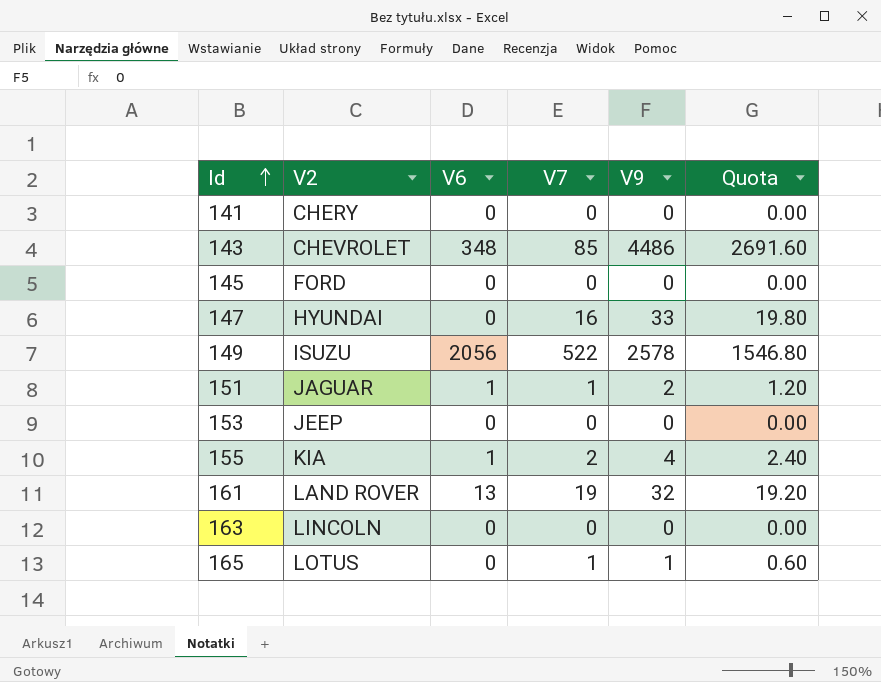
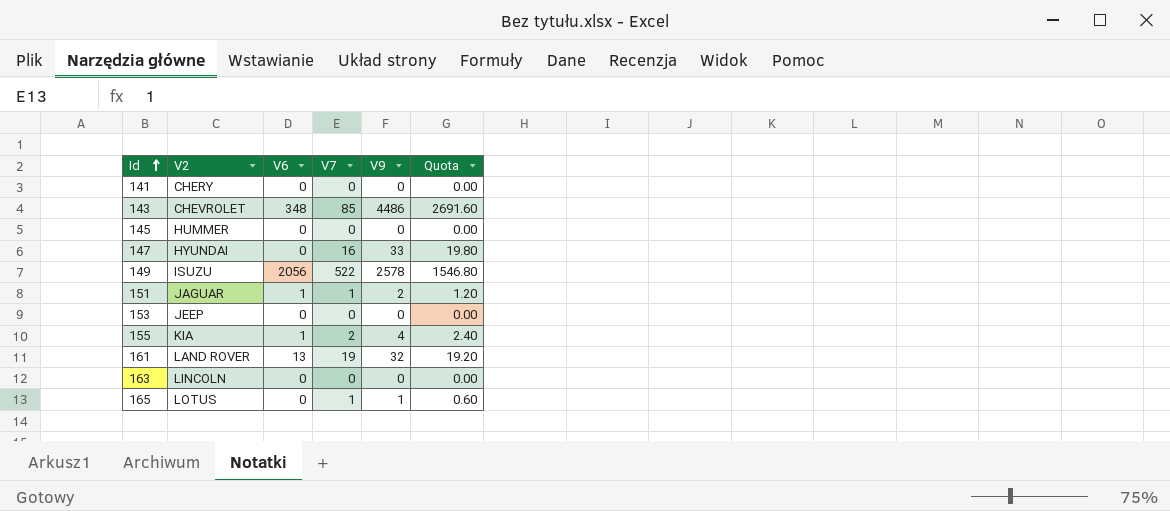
145 | V2: FORD -> HUMMER

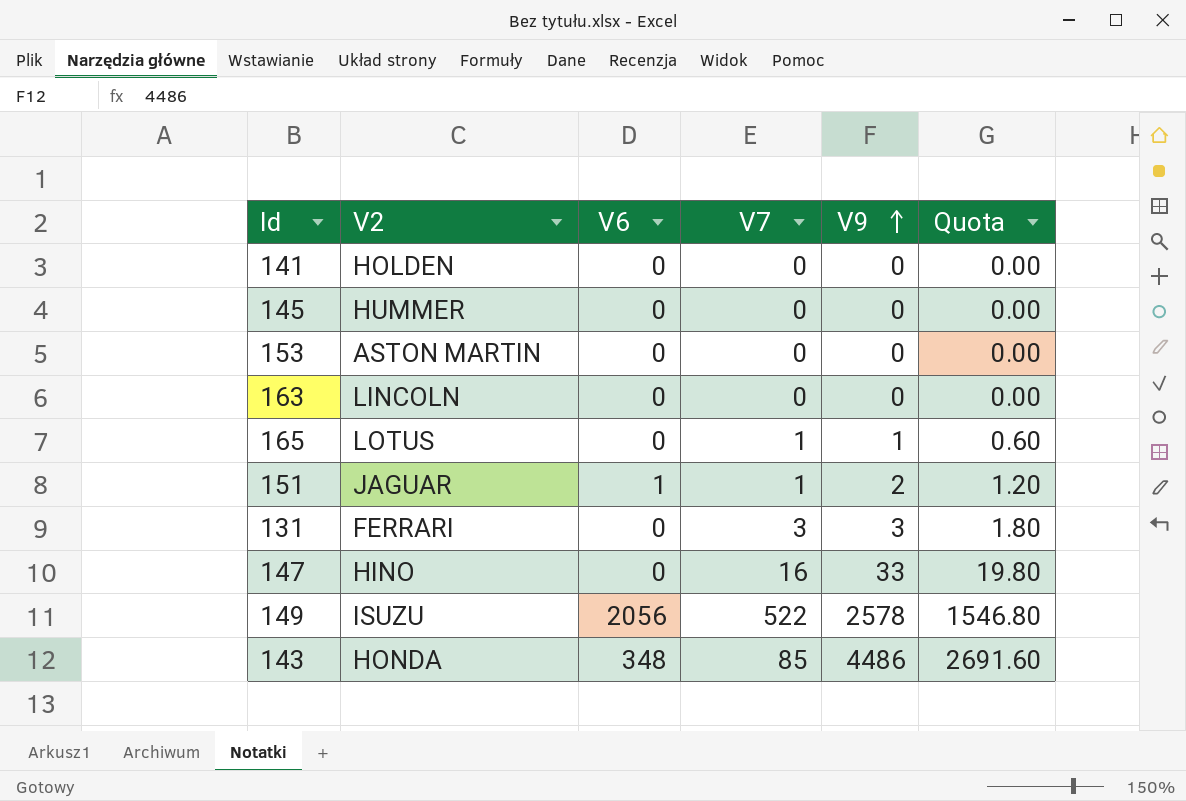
row order: Id ascending -> V9 ascending
row 155: KIA | 1 | 2 | 4 | 2.40 -> none
row 161: LAND ROVER | 13 | 19 | 32 | 19.20 -> none
141 | V2: CHERY -> HOLDEN
153 | V2: JEEP -> ASTON MARTIN
row 131: none -> FERRARI | 0 | 3 | 3 | 1.80
147 | V2: HYUNDAI -> HINO
143 | V2: CHEVROLET -> HONDA

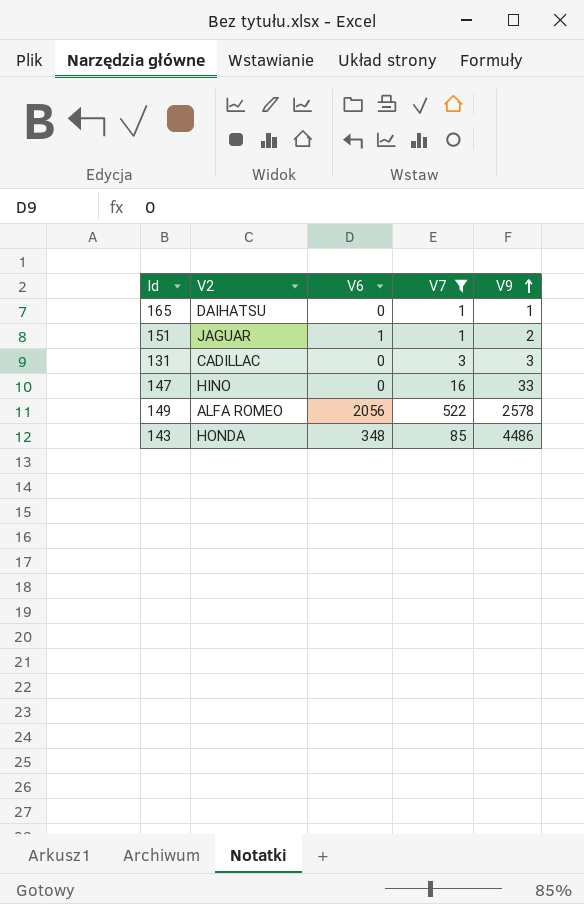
filter: none -> V7 != 0
column Quota | formula: [V9] * 0.6 -> none
165 | V2: LOTUS -> DAIHATSU
131 | V2: FERRARI -> CADILLAC
149 | V2: ISUZU -> ALFA ROMEO

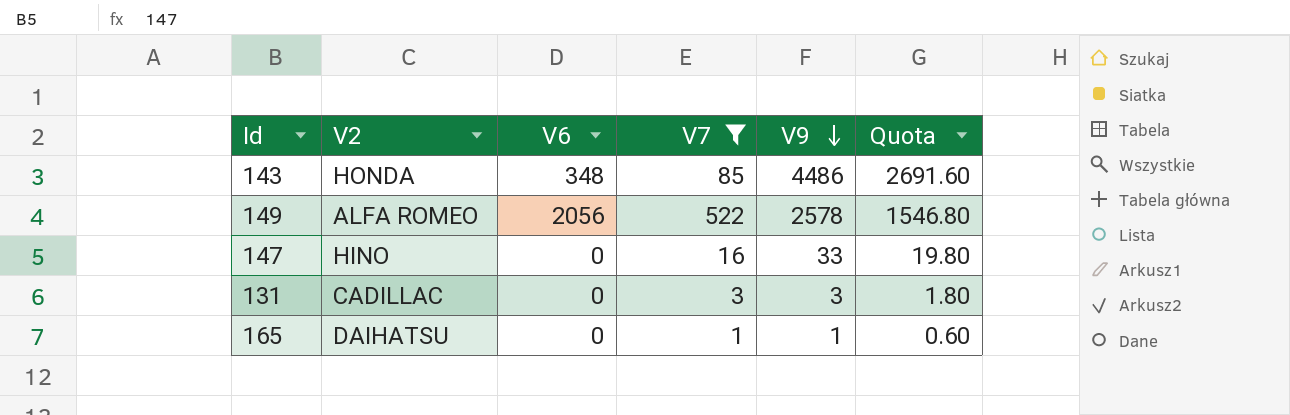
row order: V9 ascending -> V9 descending
column Quota | formula: none -> [V9] * 0.6
row 151: JAGUAR | 1 | 1 | 2 -> none

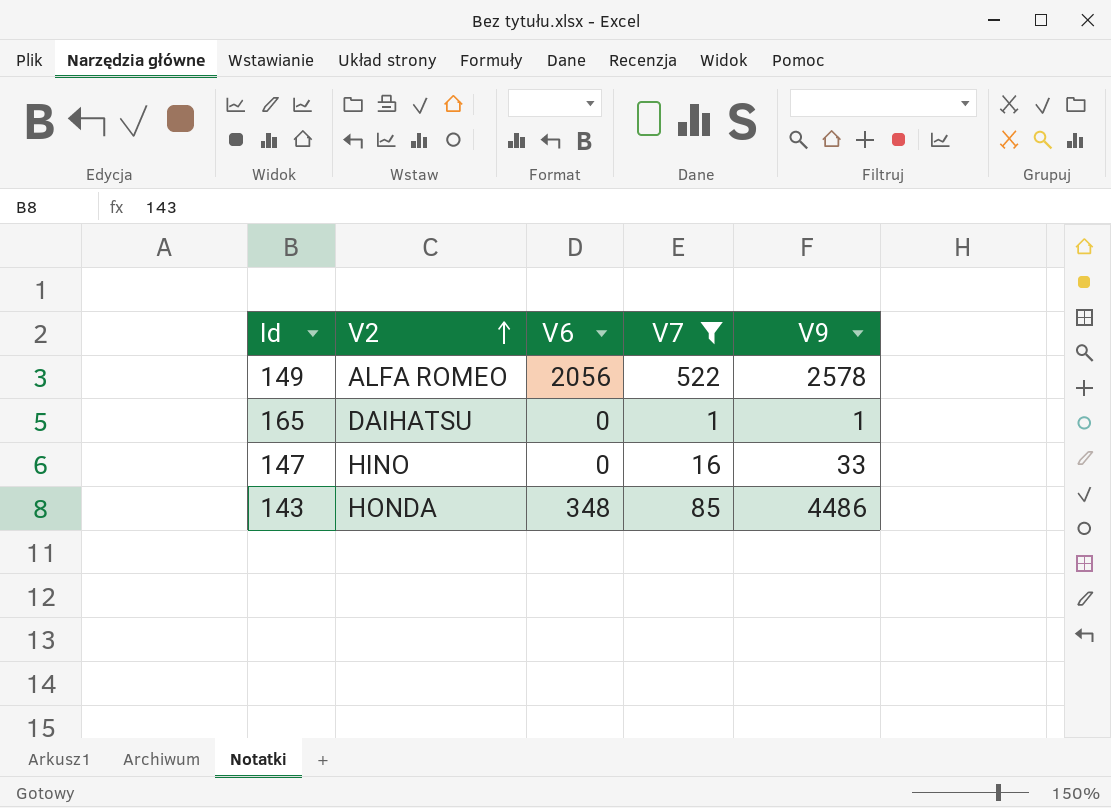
row order: V9 descending -> V2 ascending
column Quota | formula: [V9] * 0.6 -> none
row 131: CADILLAC | 0 | 3 | 3 | 1.80 -> none

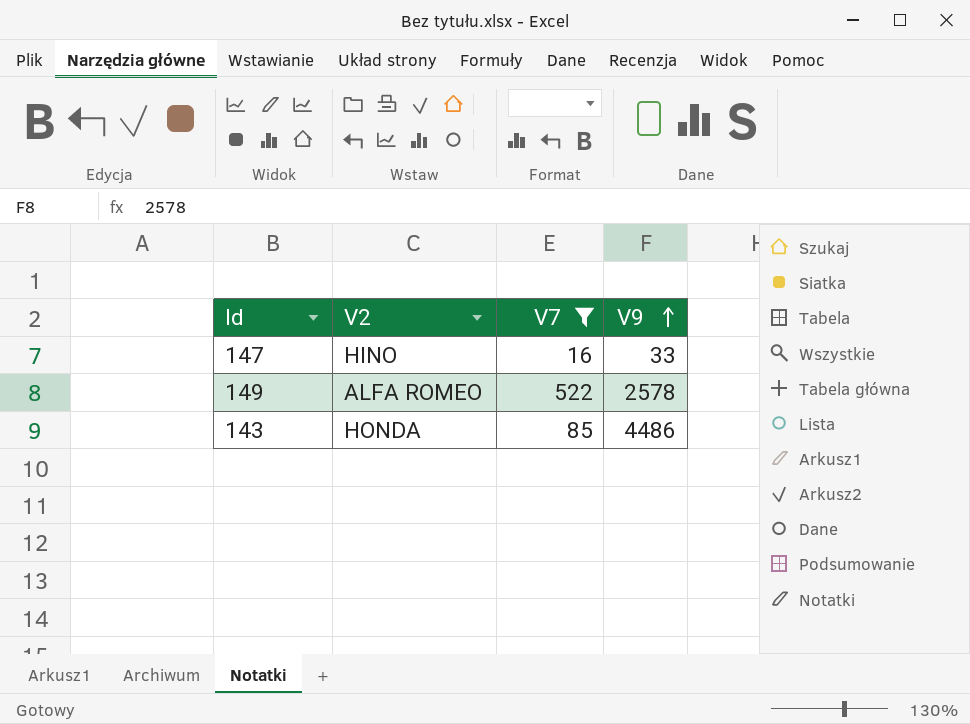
row order: V2 ascending -> V9 ascending
column V6 | position: 3 -> none
row 165: DAIHATSU | 0 | 1 | 1 -> none

